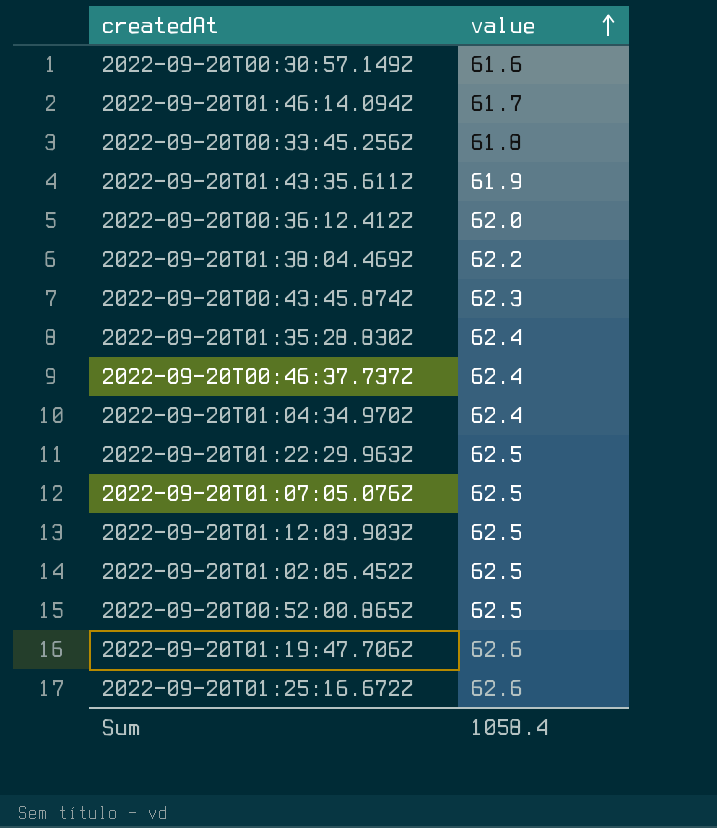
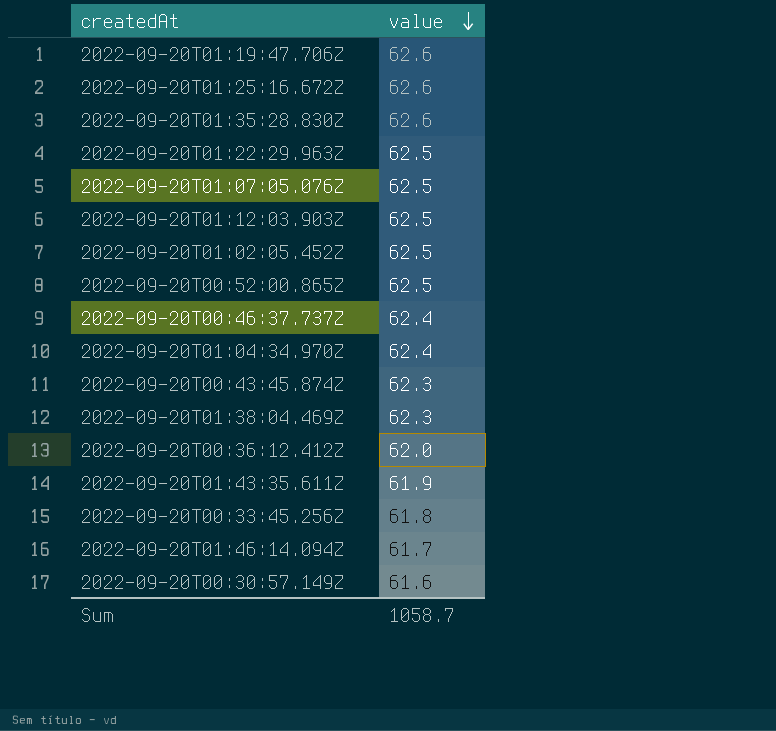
row order: value ascending -> value descending
2022-09-20T01:35:28.830Z | value: 62.4 -> 62.6
2022-09-20T01:38:04.469Z | value: 62.2 -> 62.3
Sum | value: 1058.4 -> 1058.7

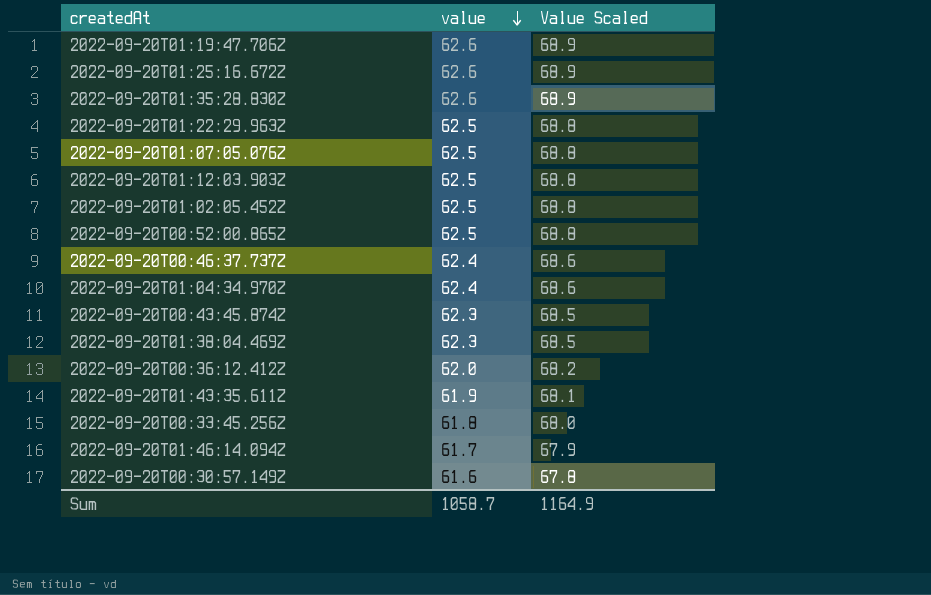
column Value Scaled | formula: none -> [value] * 1.1

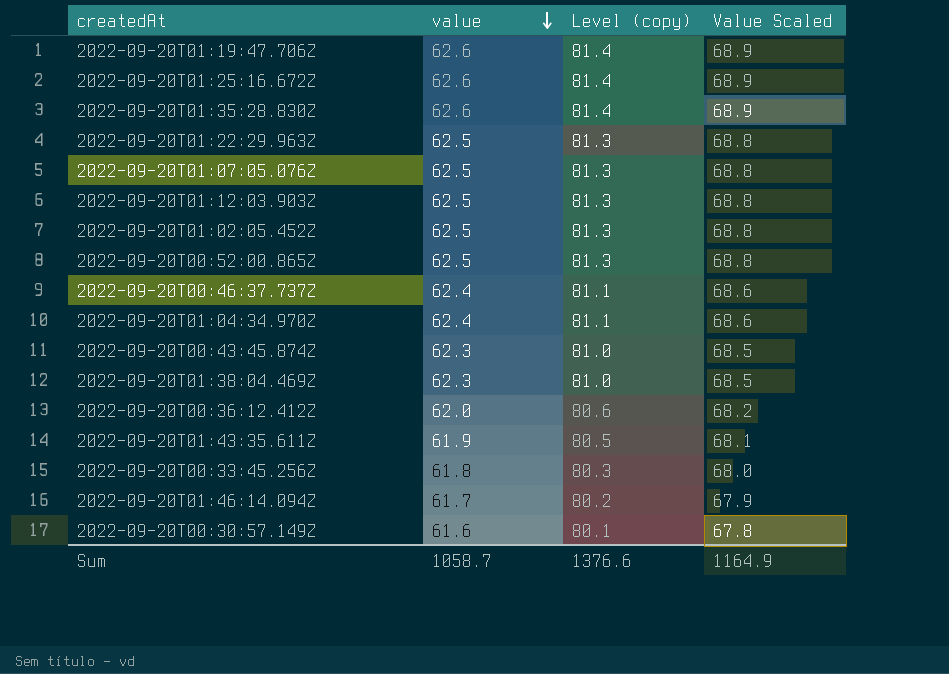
column Level (copy) | formula: none -> [value] * 1.3

